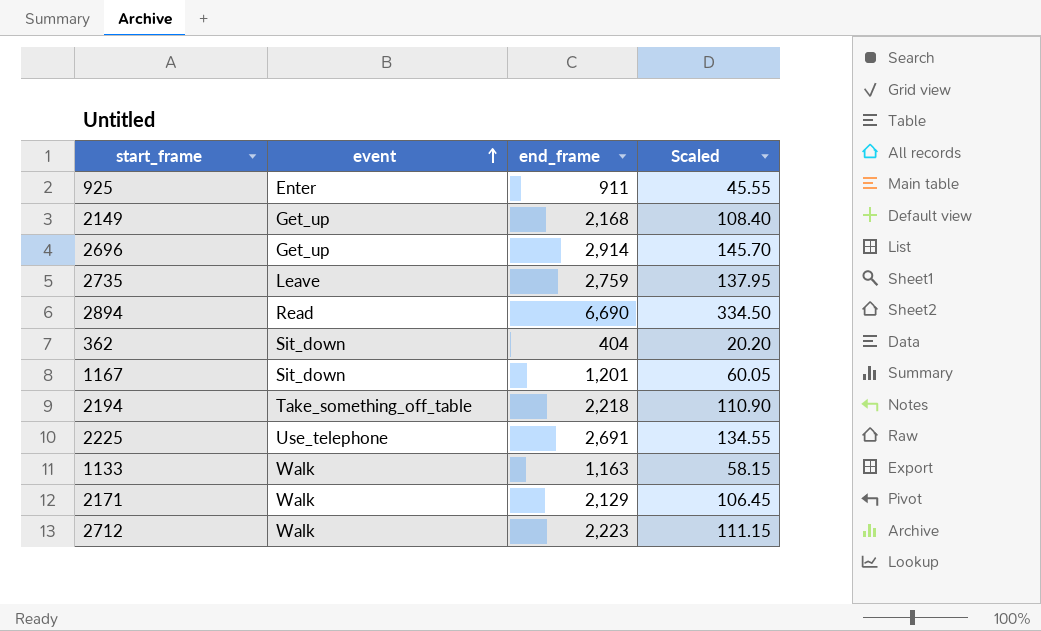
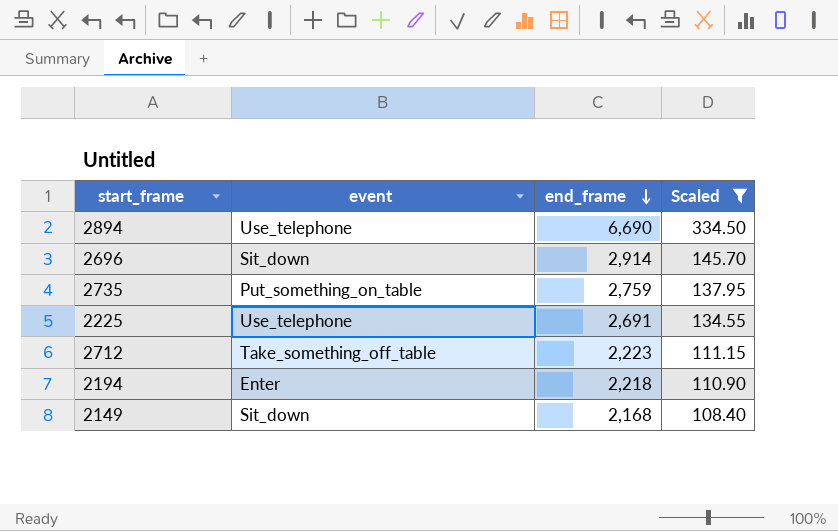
filter: none -> Scaled >= 108.40
row order: event ascending -> end_frame descending
2894 | event: Read -> Use_telephone
2696 | event: Get_up -> Sit_down
2735 | event: Leave -> Put_something_on_table
2712 | event: Walk -> Take_something_off_table
2194 | event: Take_something_off_table -> Enter
2149 | event: Get_up -> Sit_down

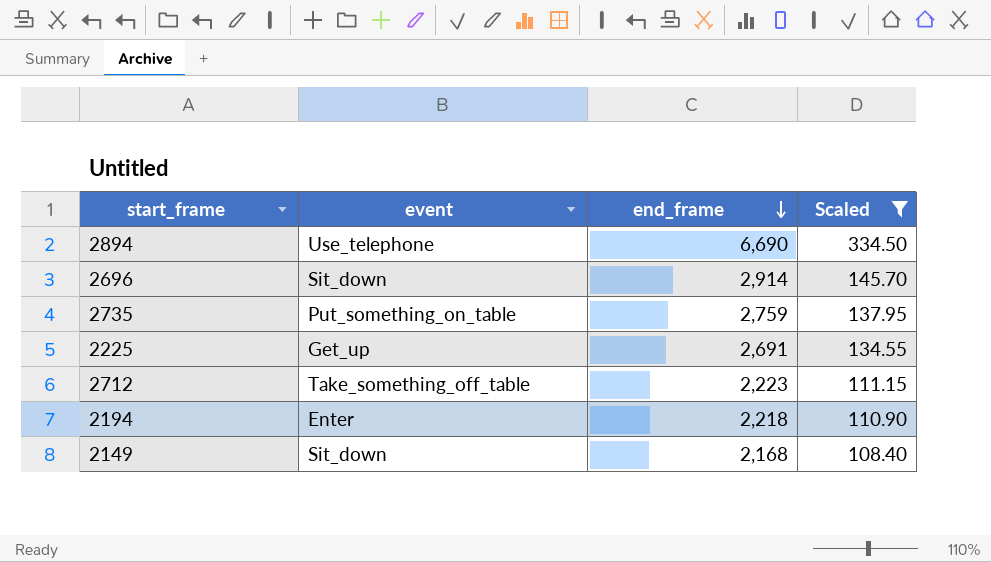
2225 | event: Use_telephone -> Get_up

